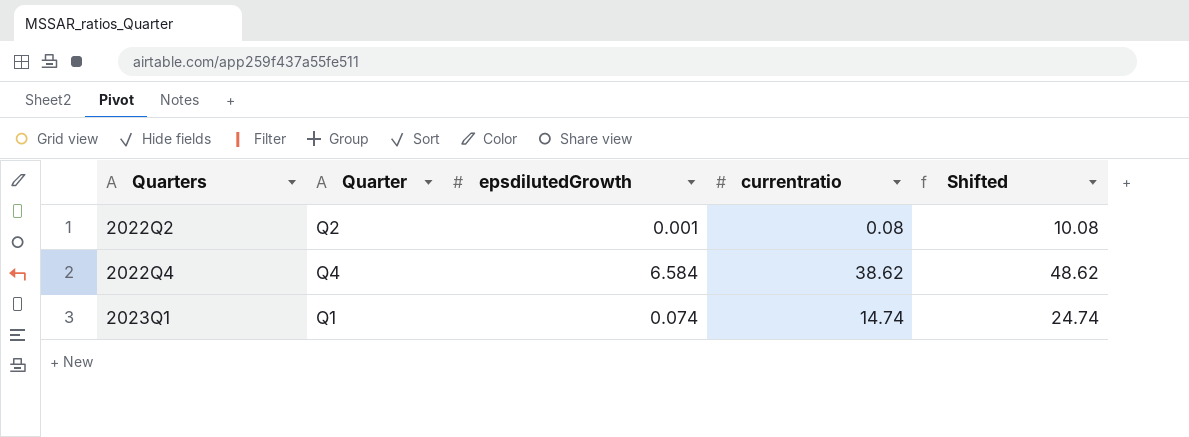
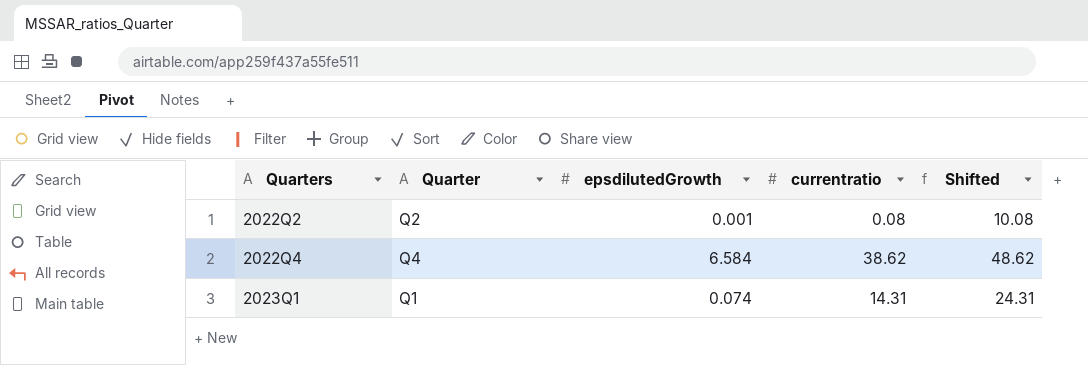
2023Q1 | currentratio: 14.74 -> 14.31
2023Q1 | Shifted: 24.74 -> 24.31

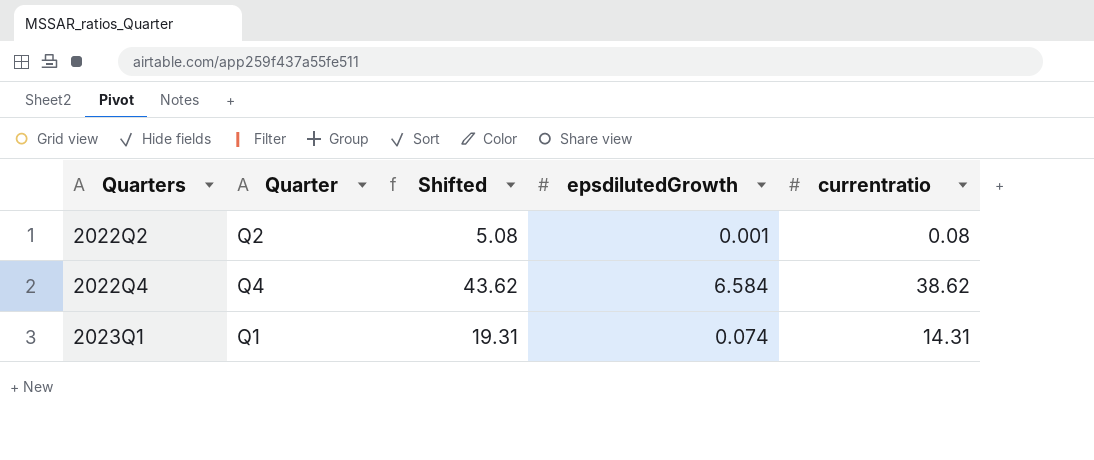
column Shifted | formula: [currentratio] + 10 -> [currentratio] + 5
column Shifted | position: 5 -> 3

